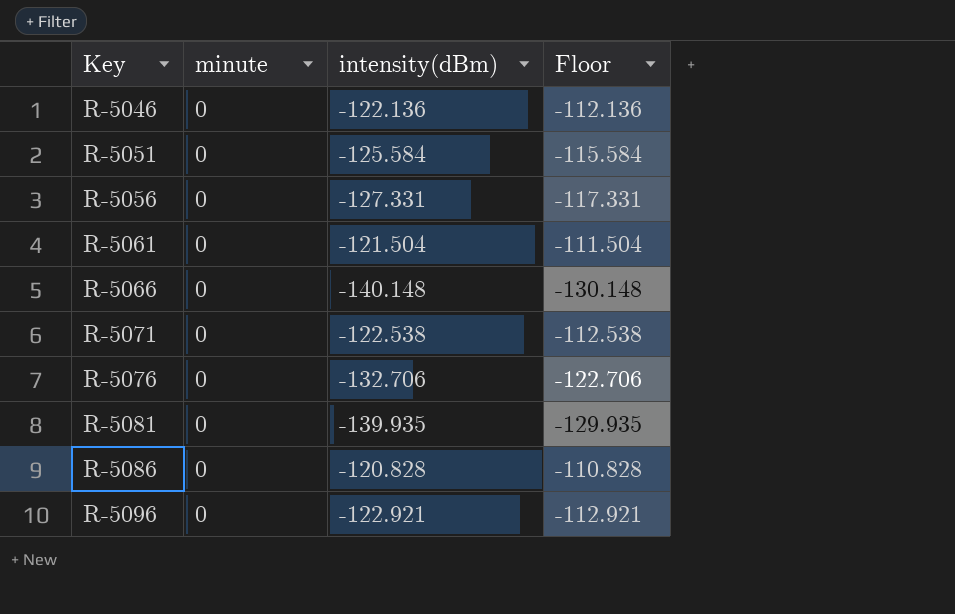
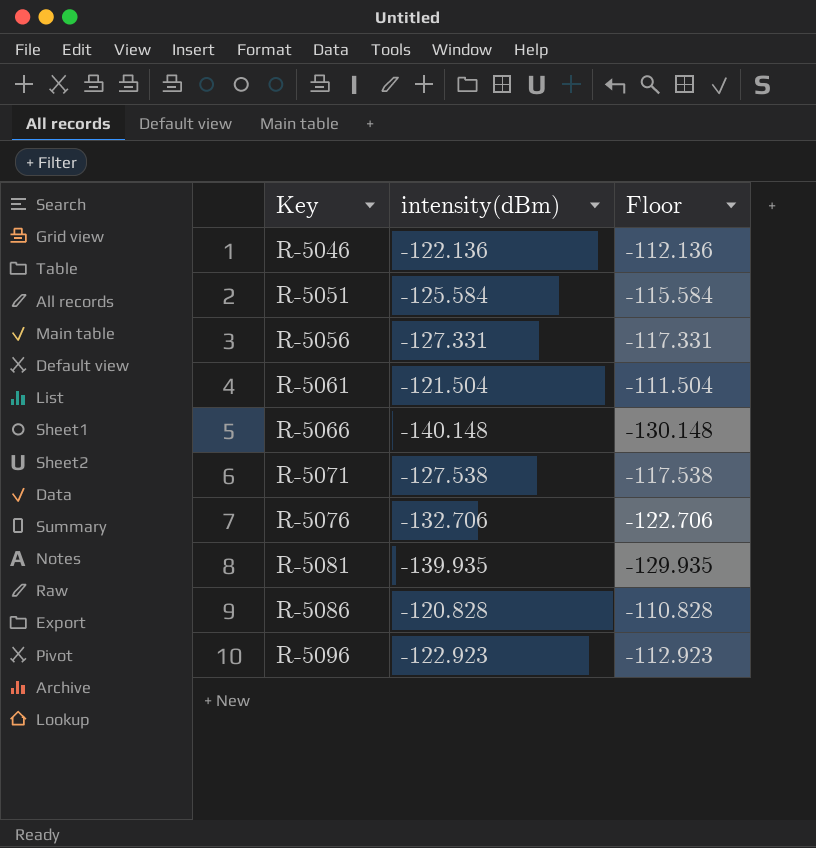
column minute | position: 2 -> none
R-5071 | intensity(dBm): -122.538 -> -127.538
R-5071 | Floor: -112.538 -> -117.538
R-5096 | intensity(dBm): -122.921 -> -122.923
R-5096 | Floor: -112.921 -> -112.923

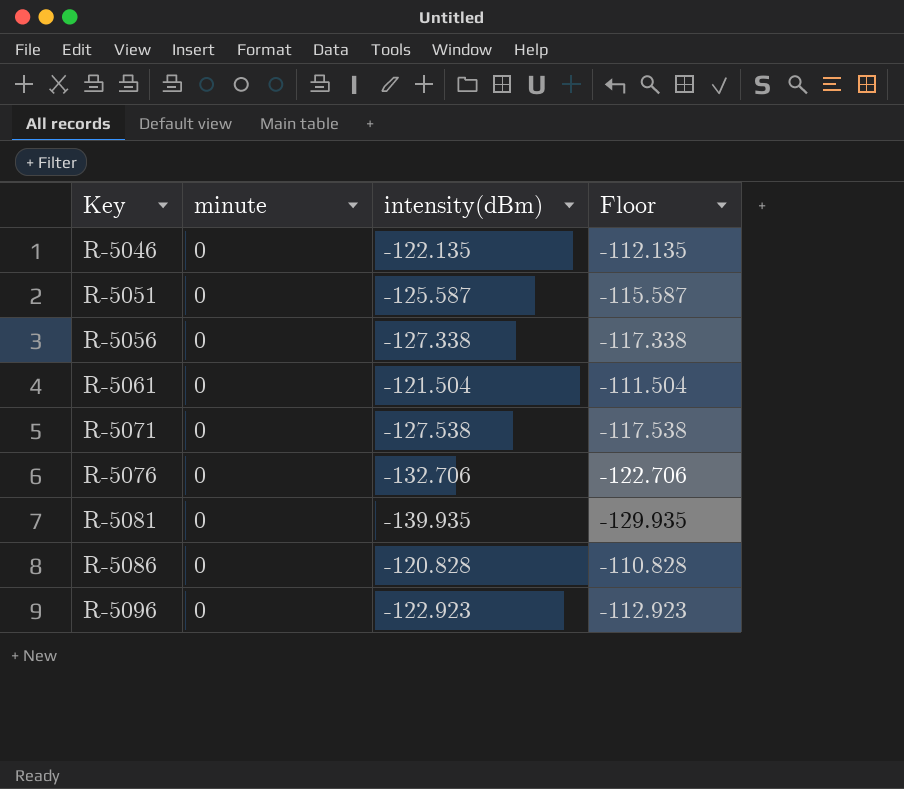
column minute | position: none -> 2
row R-5066: -140.148 | -130.148 -> none
R-5046 | intensity(dBm): -122.136 -> -122.135
R-5046 | Floor: -112.136 -> -112.135
R-5051 | intensity(dBm): -125.584 -> -125.587
R-5051 | Floor: -115.584 -> -115.587
R-5056 | intensity(dBm): -127.331 -> -127.338
R-5056 | Floor: -117.331 -> -117.338

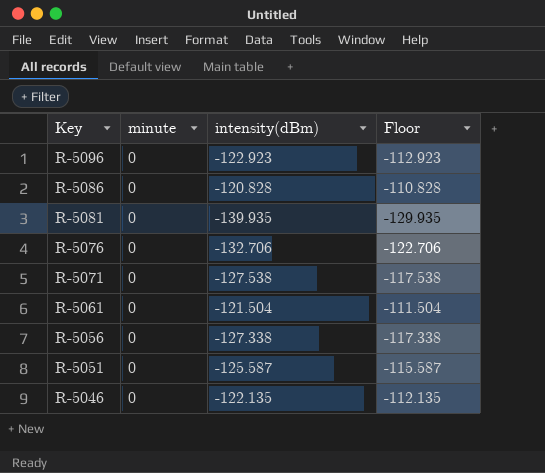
row order: Key ascending -> Key descending

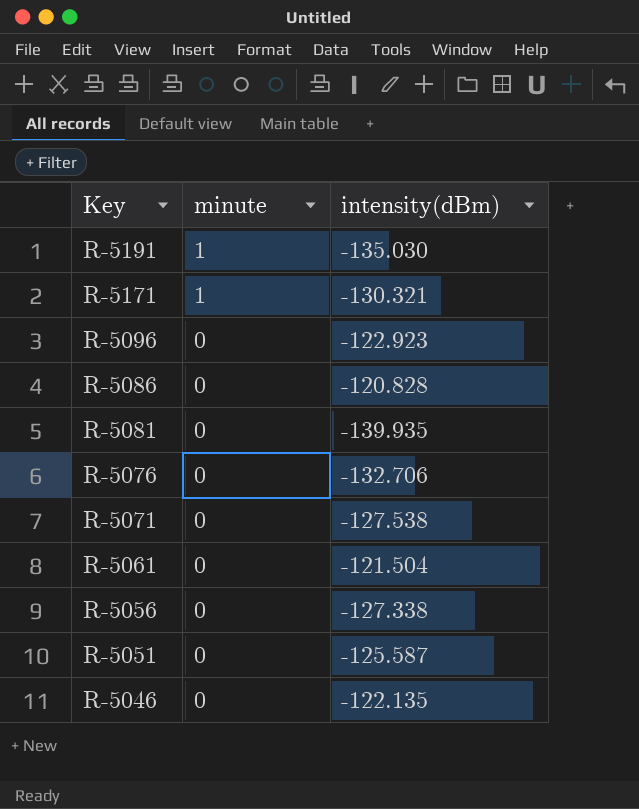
column Floor | formula: [intensity(dBm)] + 10 -> none
row R-5191: none -> 1 | -135.030
row R-5171: none -> 1 | -130.321

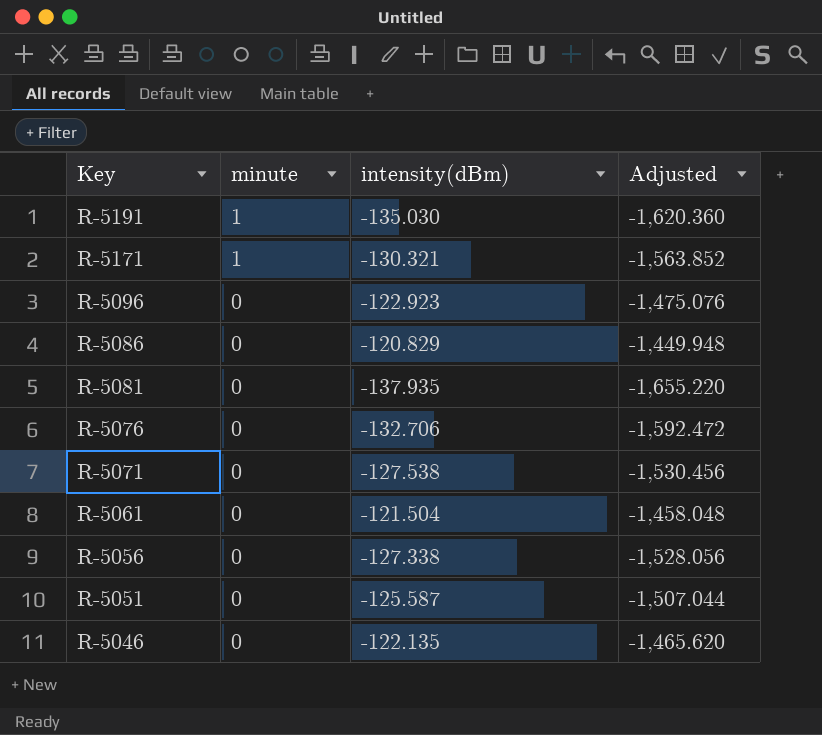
column Adjusted | formula: none -> [intensity(dBm)] * 12
R-5086 | intensity(dBm): -120.828 -> -120.829
R-5081 | intensity(dBm): -139.935 -> -137.935

